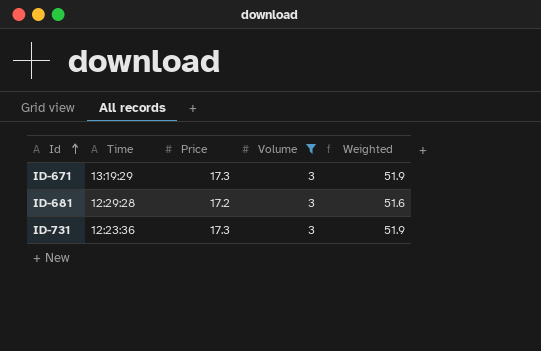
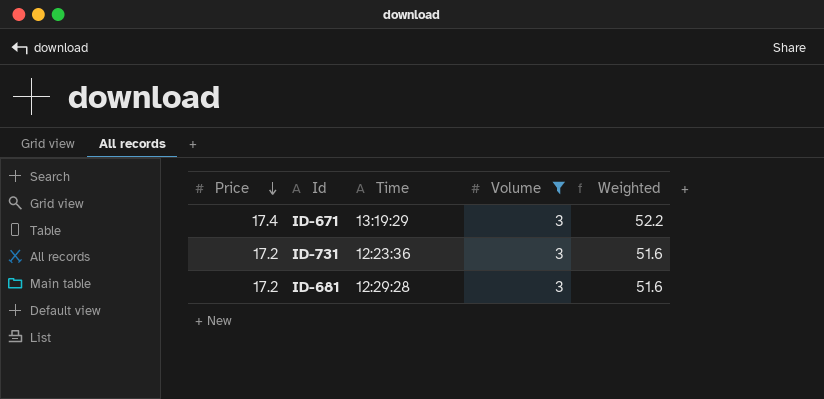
row order: Id ascending -> Price descending
column Price | position: 3 -> 1
ID-671 | Price: 17.3 -> 17.4
ID-671 | Weighted: 51.9 -> 52.2
ID-731 | Price: 17.3 -> 17.2
ID-731 | Weighted: 51.9 -> 51.6

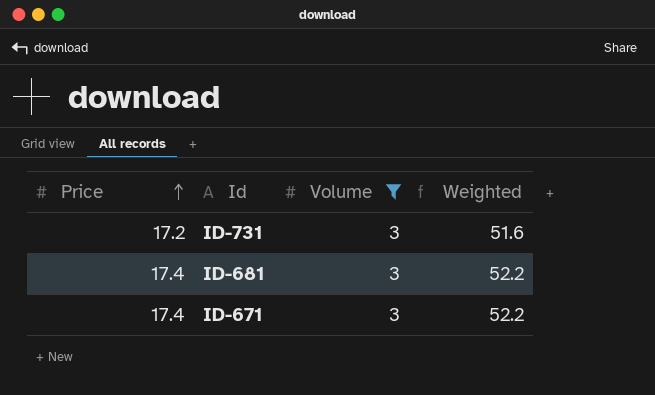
row order: Price descending -> Price ascending
column Time | position: 3 -> none
ID-681 | Price: 17.2 -> 17.4
ID-681 | Weighted: 51.6 -> 52.2

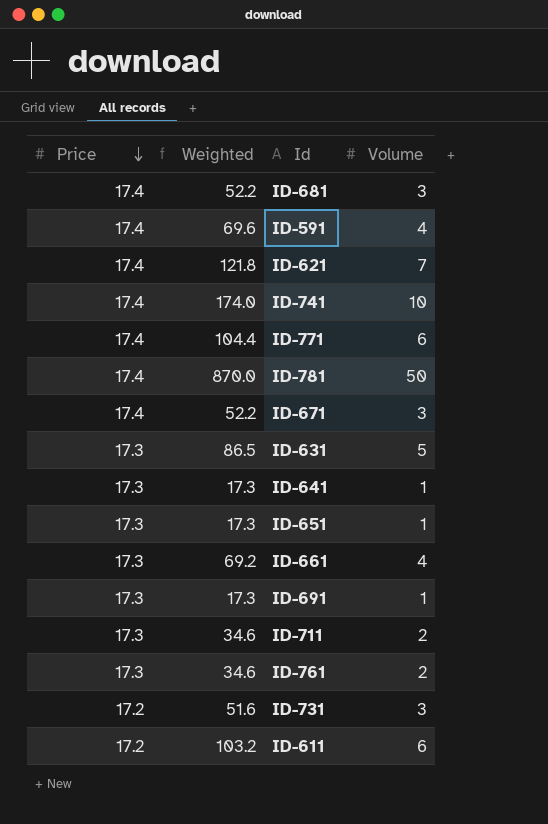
filter: Volume = 3 -> none
row order: Price ascending -> Price descending
column Weighted | position: 4 -> 2

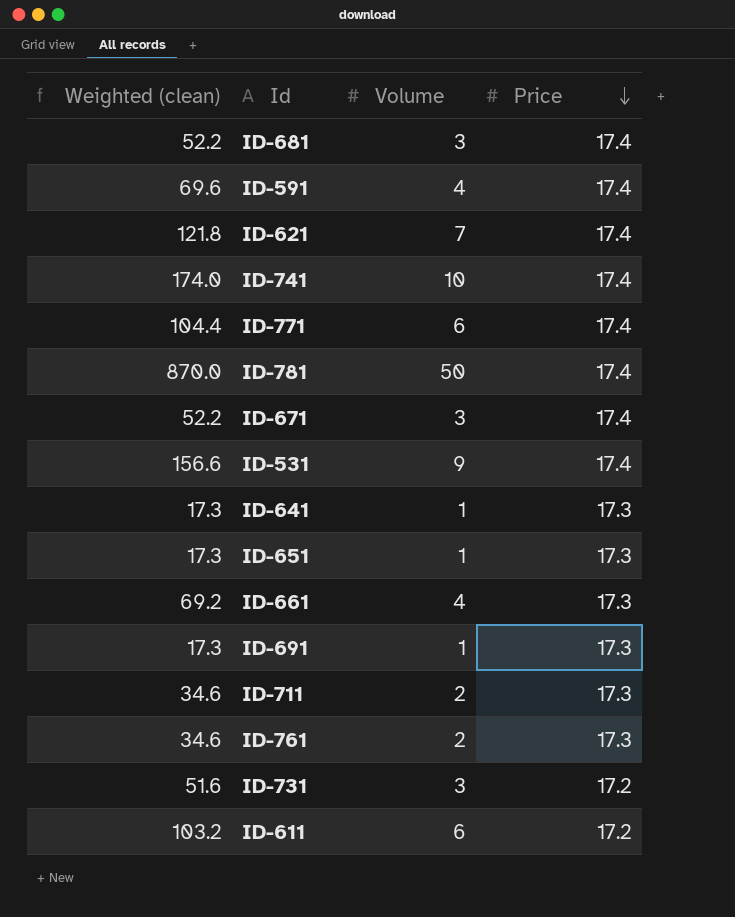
column name: Weighted -> Weighted (clean)
column Price | position: 1 -> 4
row ID-631: 17.3 | 86.5 | 5 -> none
row ID-531: none -> 156.6 | 9 | 17.4

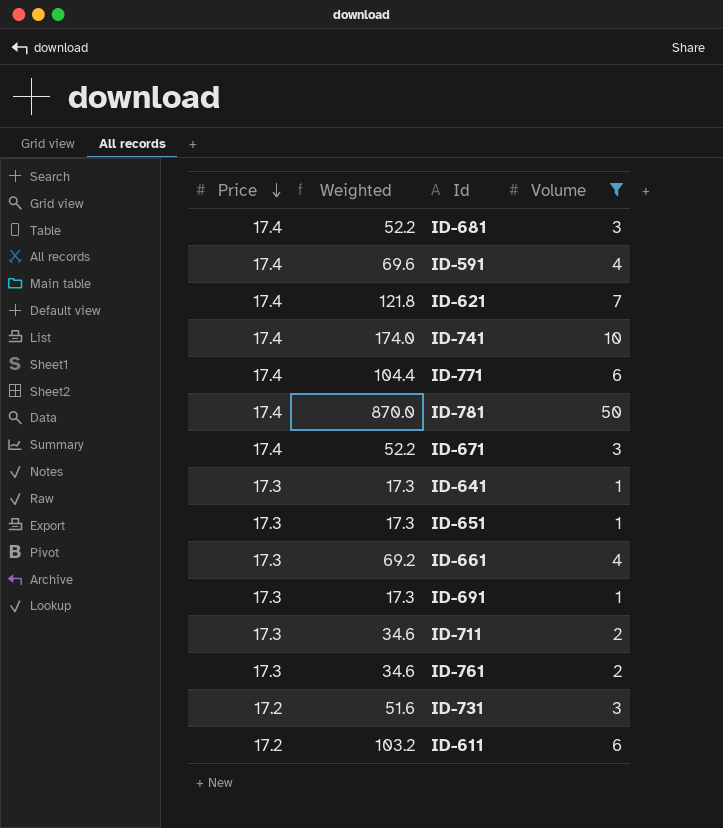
filter: none -> Volume != 9
column Price | position: 4 -> 1
column name: Weighted (clean) -> Weighted

